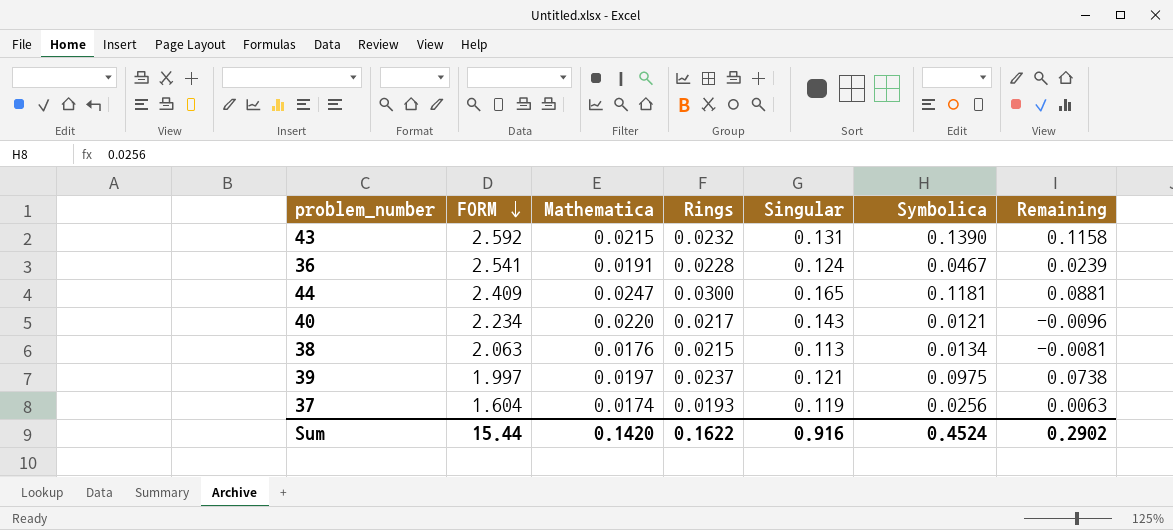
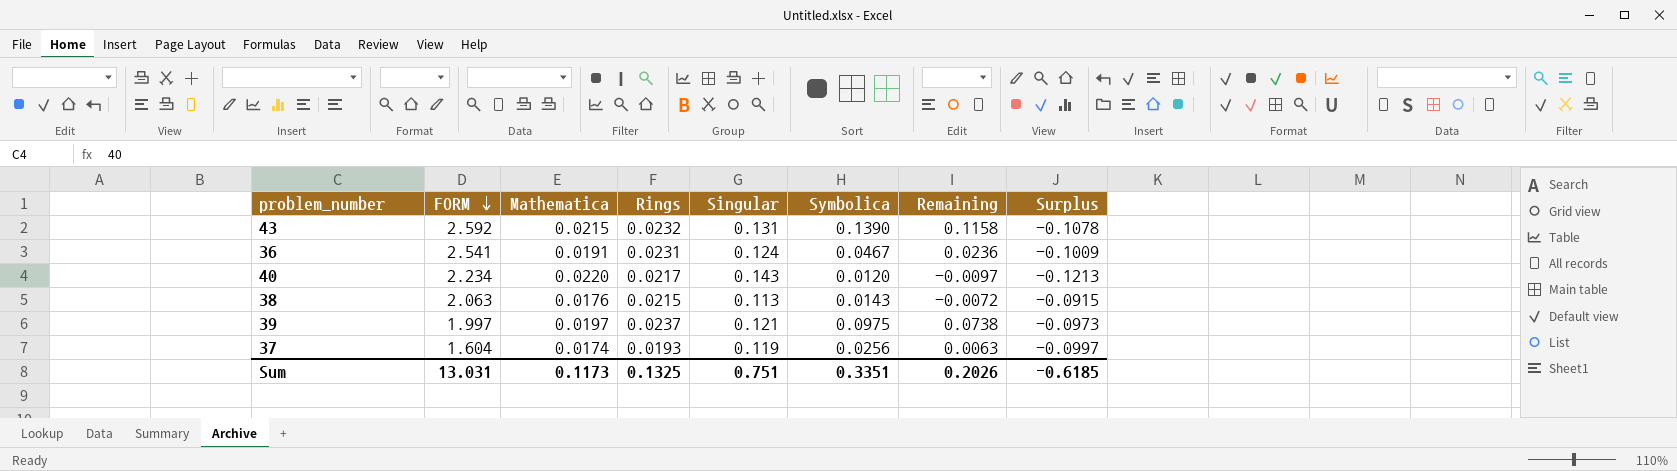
column Surplus | formula: none -> [Rings] - [Singular]
row 44: 2.409 | 0.0247 | 0.0300 | 0.165 | 0.1181 | 0.0881 -> none
36 | Rings: 0.0228 -> 0.0231
36 | Remaining: 0.0239 -> 0.0236
40 | Symbolica: 0.0121 -> 0.0120
40 | Remaining: -0.0096 -> -0.0097
38 | Symbolica: 0.0134 -> 0.0143
38 | Remaining: -0.0081 -> -0.0072
Sum | FORM: 15.44 -> 13.031
Sum | Mathematica: 0.1420 -> 0.1173
Sum | Rings: 0.1622 -> 0.1325
Sum | Singular: 0.916 -> 0.751
Sum | Symbolica: 0.4524 -> 0.3351
Sum | Remaining: 0.2902 -> 0.2026

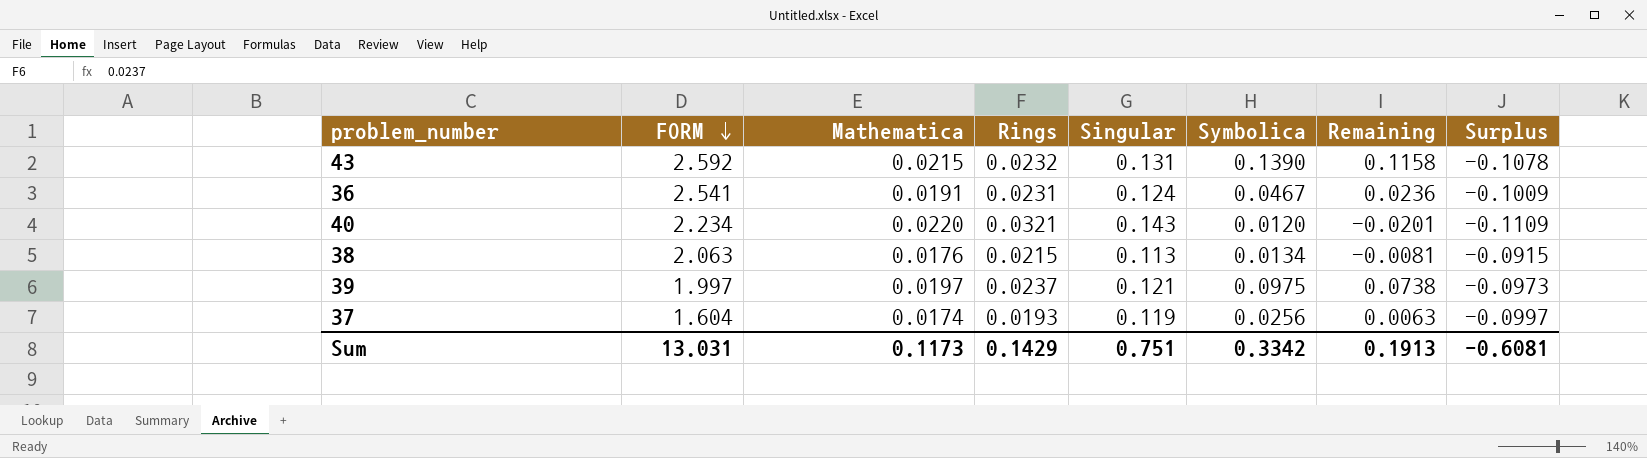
40 | Rings: 0.0217 -> 0.0321
40 | Remaining: -0.0097 -> -0.0201
40 | Surplus: -0.1213 -> -0.1109
38 | Symbolica: 0.0143 -> 0.0134
38 | Remaining: -0.0072 -> -0.0081
Sum | Rings: 0.1325 -> 0.1429
Sum | Symbolica: 0.3351 -> 0.3342
Sum | Remaining: 0.2026 -> 0.1913
Sum | Surplus: -0.6185 -> -0.6081

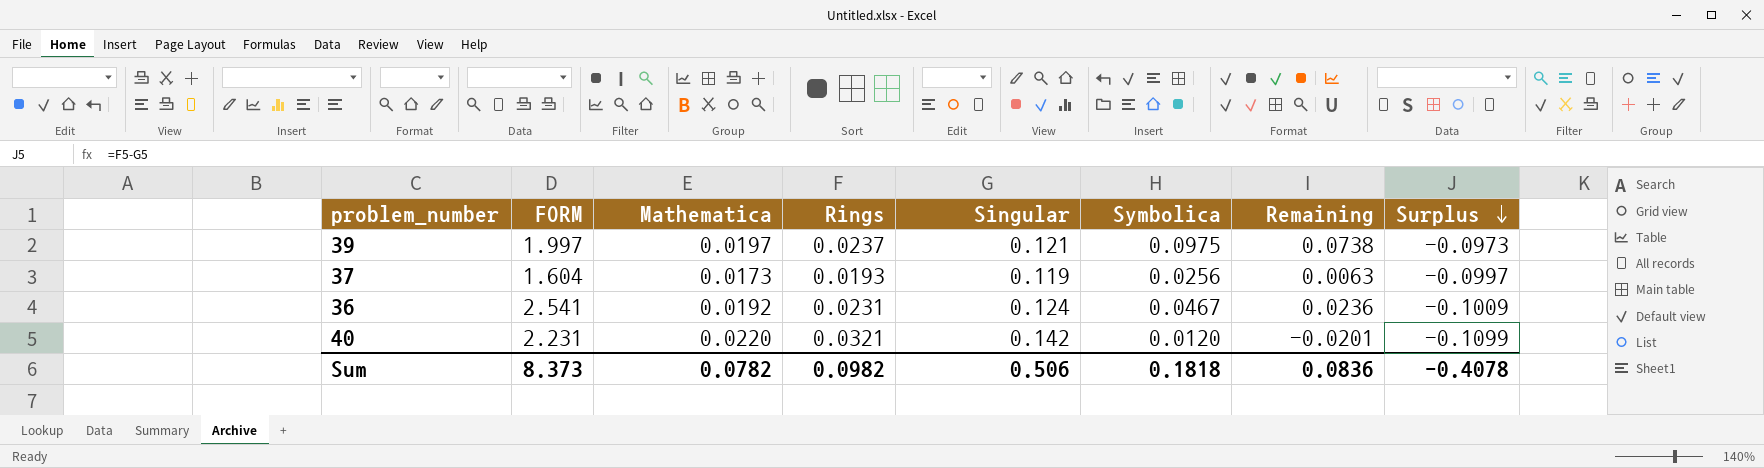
row order: FORM descending -> Surplus descending
row 43: 2.592 | 0.0215 | 0.0232 | 0.131 | 0.1390 | 0.1158 | -0.1078 -> none
row 38: 2.063 | 0.0176 | 0.0215 | 0.113 | 0.0134 | -0.0081 | -0.0915 -> none
37 | Mathematica: 0.0174 -> 0.0173
36 | Mathematica: 0.0191 -> 0.0192
40 | FORM: 2.234 -> 2.231
40 | Singular: 0.143 -> 0.142
40 | Surplus: -0.1109 -> -0.1099
Sum | FORM: 13.031 -> 8.373
Sum | Mathematica: 0.1173 -> 0.0782
Sum | Rings: 0.1429 -> 0.0982
Sum | Singular: 0.751 -> 0.506
Sum | Symbolica: 0.3342 -> 0.1818
Sum | Remaining: 0.1913 -> 0.0836
Sum | Surplus: -0.6081 -> -0.4078

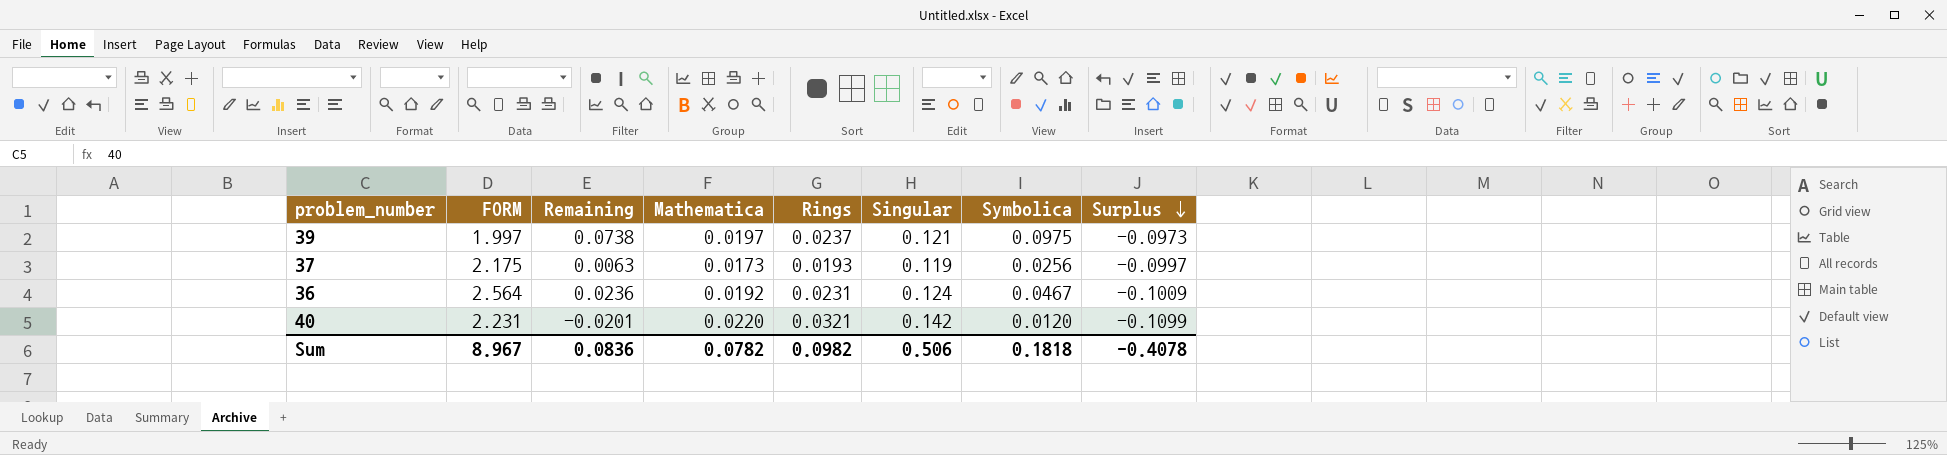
column Remaining | position: 7 -> 3
37 | FORM: 1.604 -> 2.175
36 | FORM: 2.541 -> 2.564
Sum | FORM: 8.373 -> 8.967

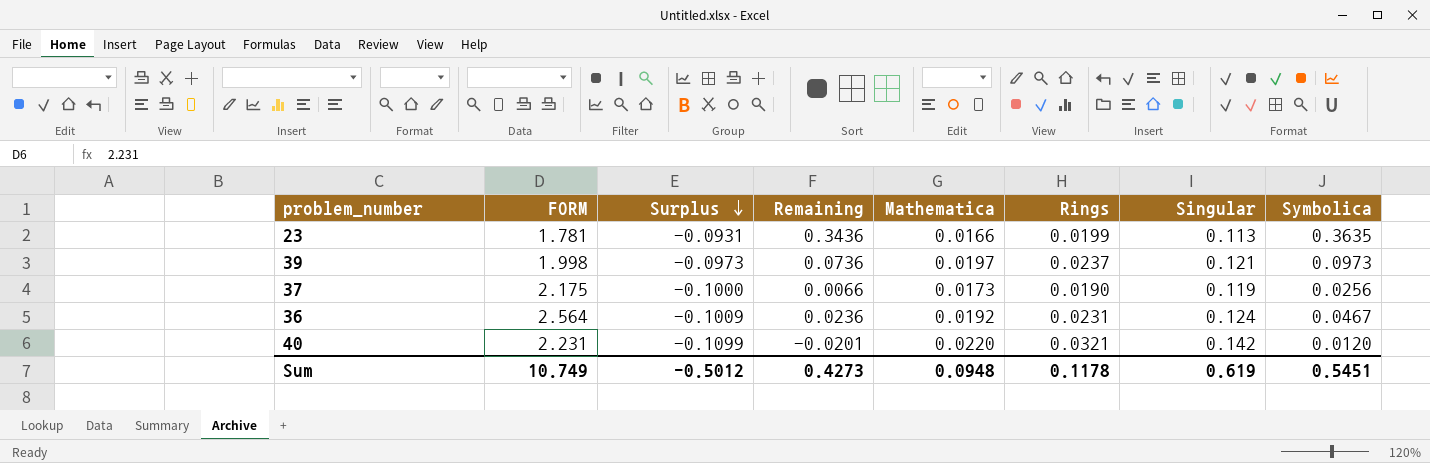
column Surplus | position: 8 -> 3
row 23: none -> 1.781 | -0.0931 | 0.3436 | 0.0166 | 0.0199 | 0.113 | 0.3635
39 | FORM: 1.997 -> 1.998
39 | Remaining: 0.0738 -> 0.0736
39 | Symbolica: 0.0975 -> 0.0973
37 | Surplus: -0.0997 -> -0.1000
37 | Remaining: 0.0063 -> 0.0066
37 | Rings: 0.0193 -> 0.0190
Sum | FORM: 8.967 -> 10.749
Sum | Surplus: -0.4078 -> -0.5012
Sum | Remaining: 0.0836 -> 0.4273
Sum | Mathematica: 0.0782 -> 0.0948
Sum | Rings: 0.0982 -> 0.1178
Sum | Singular: 0.506 -> 0.619
Sum | Symbolica: 0.1818 -> 0.5451

